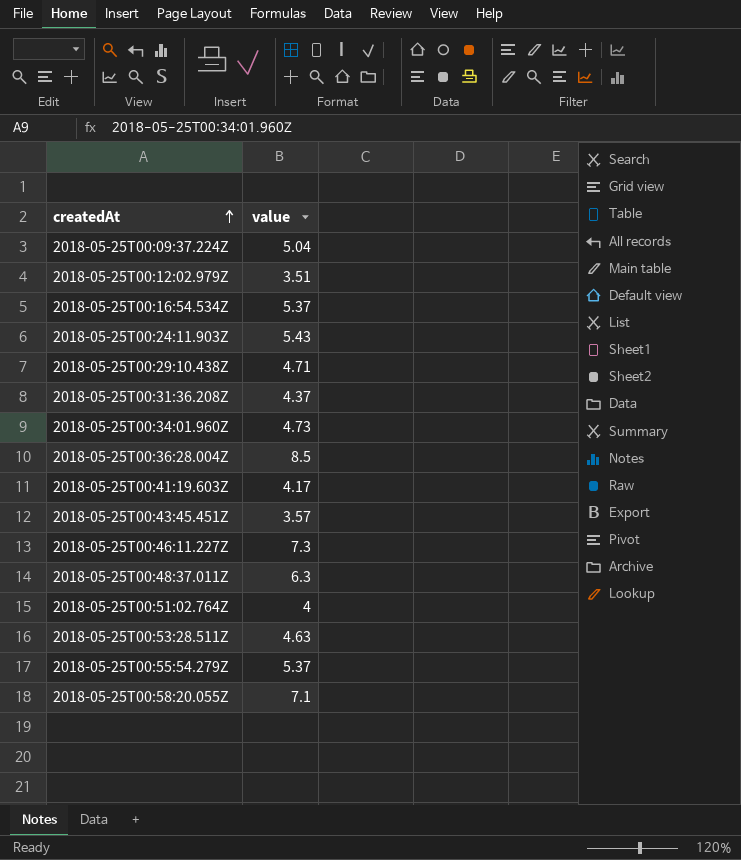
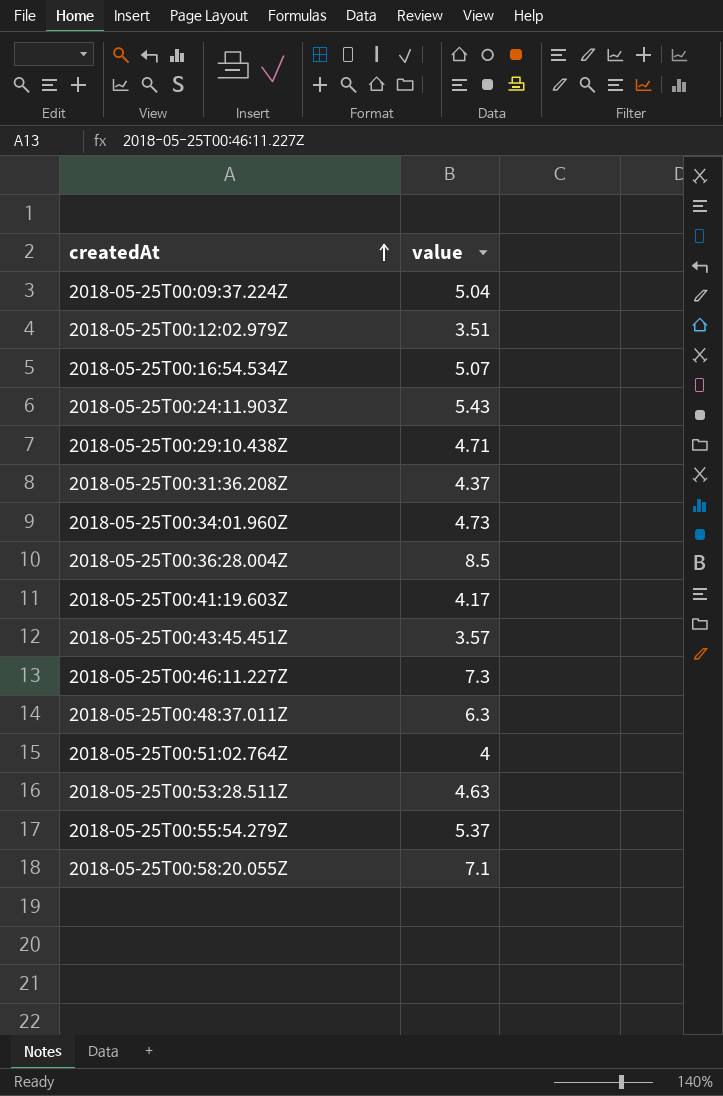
2018-05-25T00:16:54.534Z | value: 5.37 -> 5.07

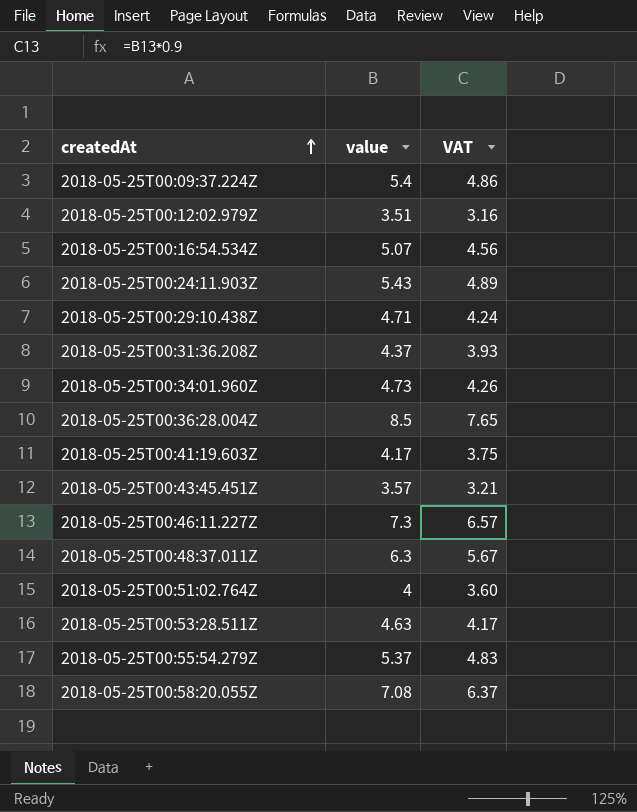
column VAT | formula: none -> [value] * 0.9
2018-05-25T00:09:37.224Z | value: 5.04 -> 5.4
2018-05-25T00:58:20.055Z | value: 7.1 -> 7.08

